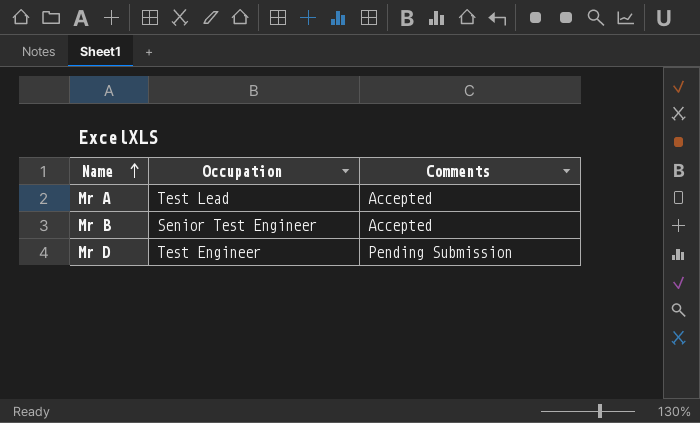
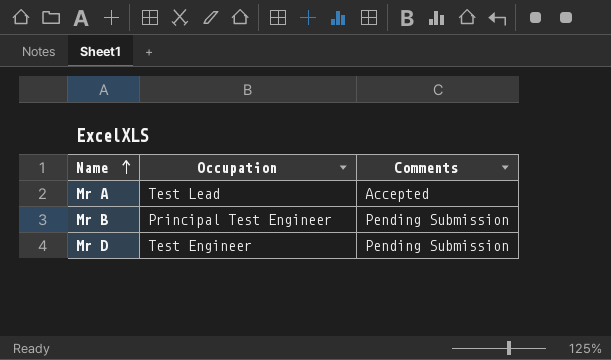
Mr B | Occupation: Senior Test Engineer -> Principal Test Engineer
Mr B | Comments: Accepted -> Pending Submission

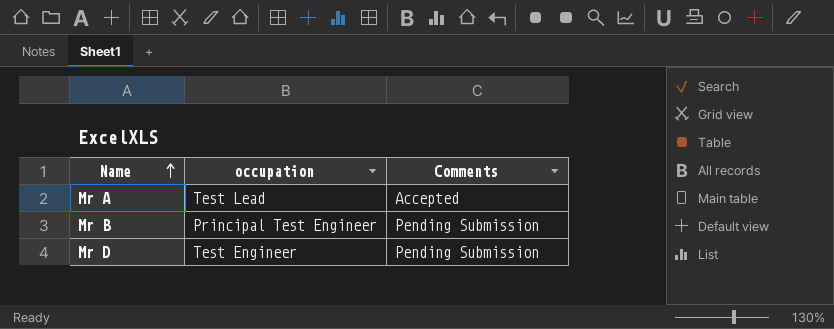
column name: Occupation -> occupation

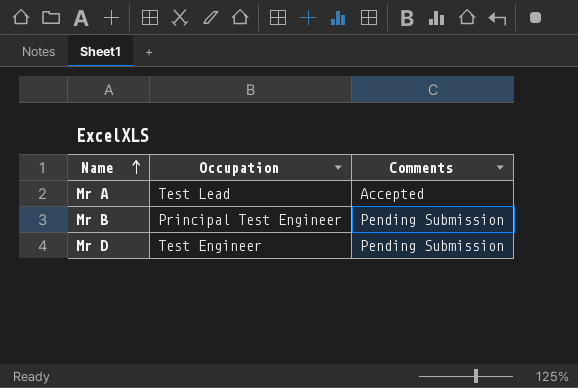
column name: occupation -> Occupation

